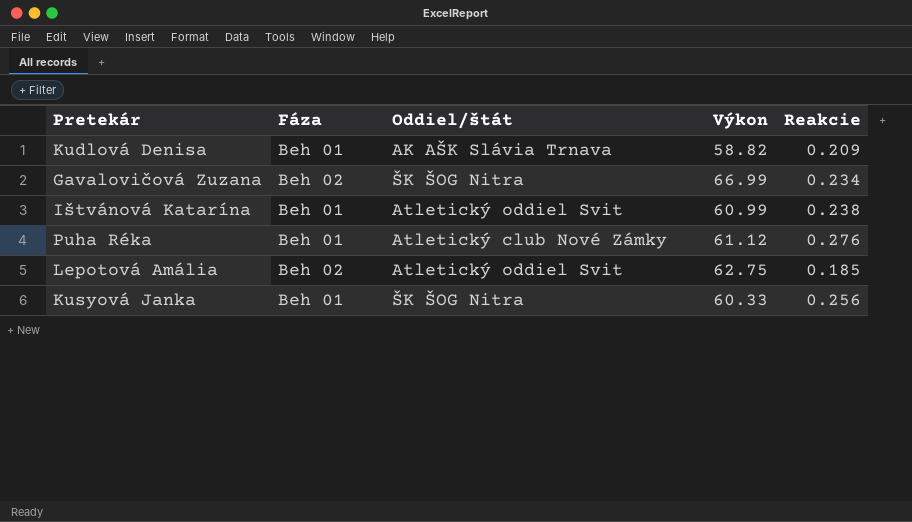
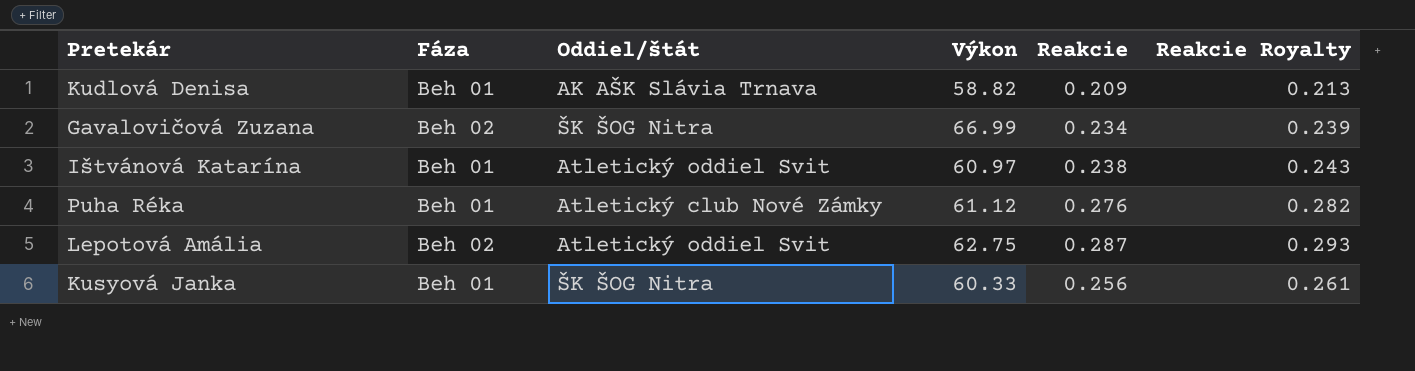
column Reakcie Royalty | formula: none -> [Reakcie] * 1.02
Ištvánová Katarína | Výkon: 60.99 -> 60.97
Lepotová Amália | Reakcie: 0.185 -> 0.287

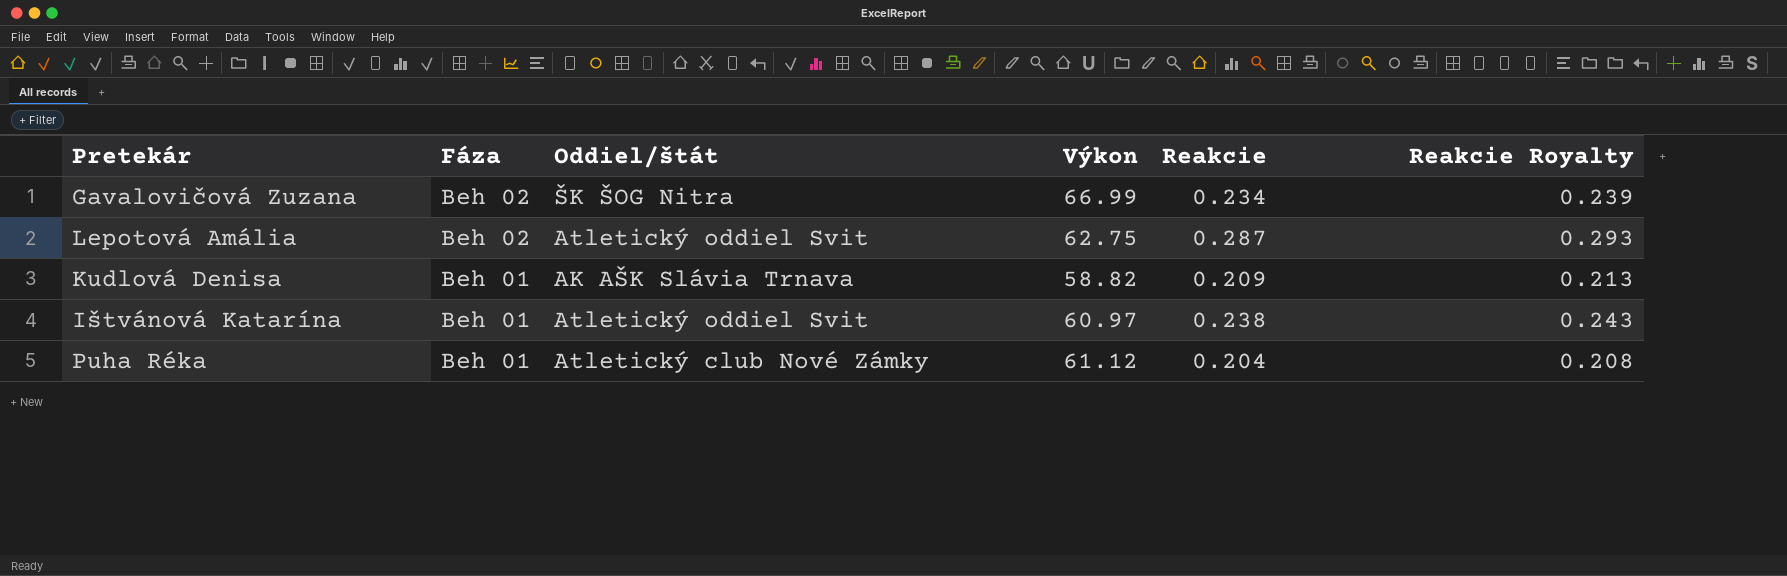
row order: none -> Fáza descending
row Kusyová Janka: Beh 01 | ŠK ŠOG Nitra | 60.33 | 0.256 | 0.261 -> none
Puha Réka | Reakcie: 0.276 -> 0.204
Puha Réka | Reakcie Royalty: 0.282 -> 0.208

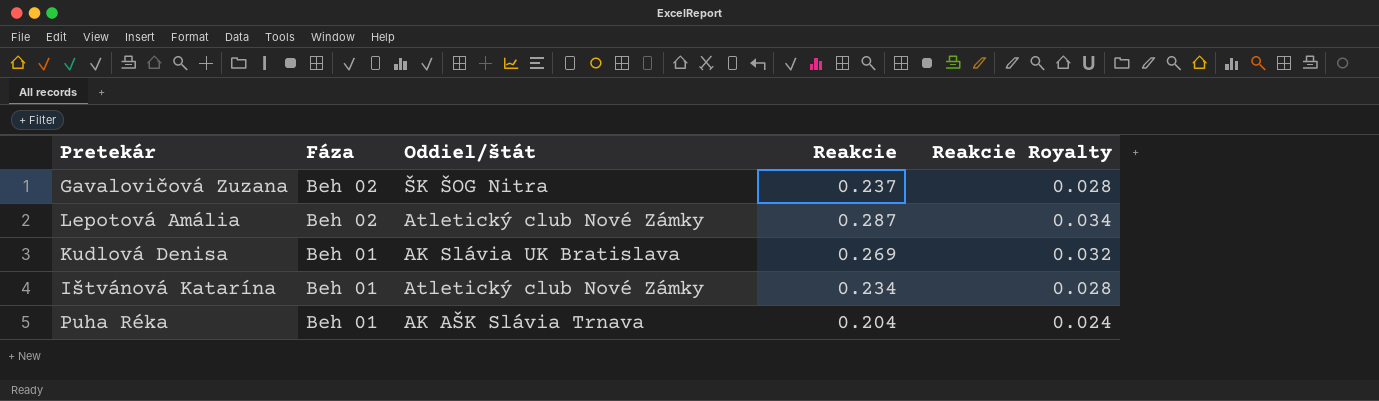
column Výkon | position: 4 -> none
column Reakcie Royalty | formula: [Reakcie] * 1.02 -> [Reakcie] * 0.12
Gavalovičová Zuzana | Reakcie: 0.234 -> 0.237
Lepotová Amália | Oddiel/štát: Atletický oddiel Svit -> Atletický club Nové Zámky
Kudlová Denisa | Oddiel/štát: AK AŠK Slávia Trnava -> AK Slávia UK Bratislava
Kudlová Denisa | Reakcie: 0.209 -> 0.269
Ištvánová Katarína | Oddiel/štát: Atletický oddiel Svit -> Atletický club Nové Zámky
Ištvánová Katarína | Reakcie: 0.238 -> 0.234
Puha Réka | Oddiel/štát: Atletický club Nové Zámky -> AK AŠK Slávia Trnava

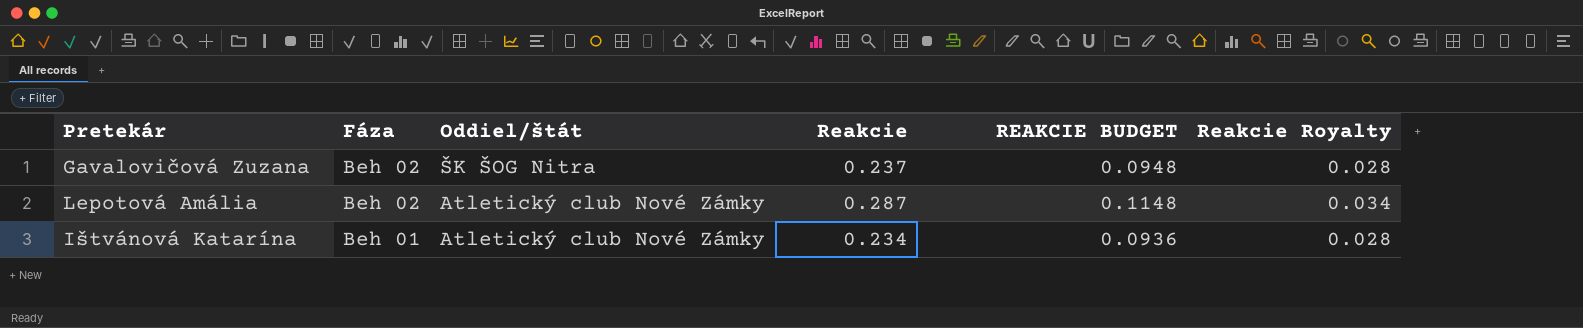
column REAKCIE BUDGET | formula: none -> [Reakcie] * 0.4
row Kudlová Denisa: Beh 01 | AK Slávia UK Bratislava | 0.269 | 0.032 -> none
row Puha Réka: Beh 01 | AK AŠK Slávia Trnava | 0.204 | 0.024 -> none

